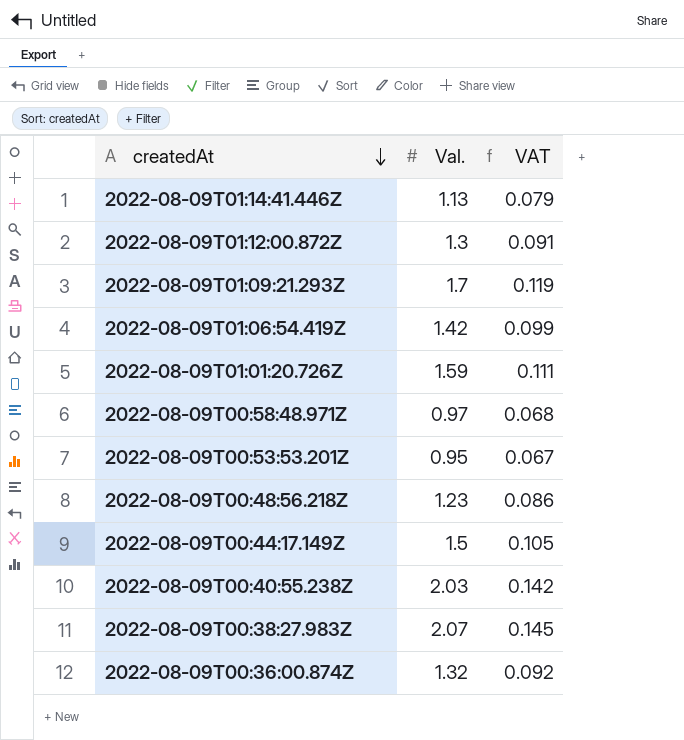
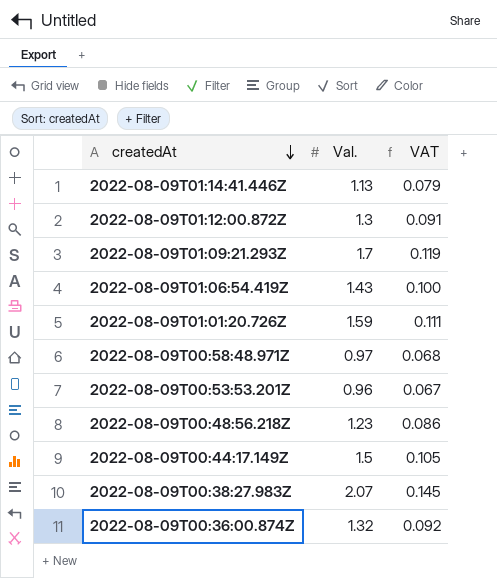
row 2022-08-09T00:40:55.238Z: 2.03 | 0.142 -> none
2022-08-09T01:06:54.419Z | Val.: 1.42 -> 1.43
2022-08-09T01:06:54.419Z | VAT: 0.099 -> 0.100
2022-08-09T00:53:53.201Z | Val.: 0.95 -> 0.96

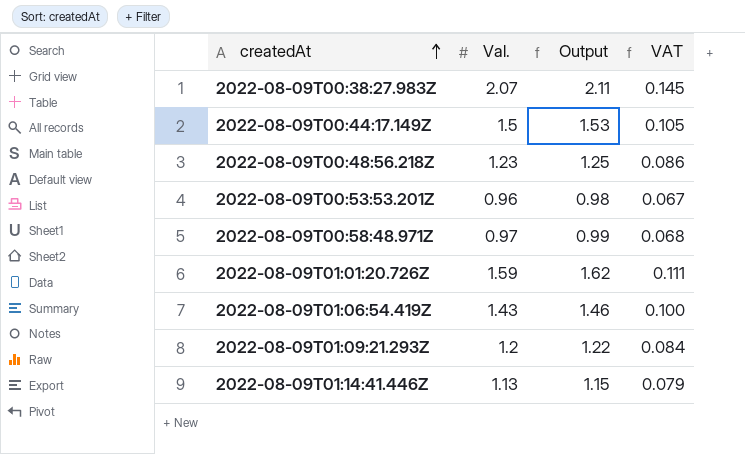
row order: createdAt descending -> createdAt ascending
column Output | formula: none -> [Val.] * 1.02
row 2022-08-09T01:12:00.872Z: 1.3 | 0.091 -> none
row 2022-08-09T00:36:00.874Z: 1.32 | 0.092 -> none
2022-08-09T01:09:21.293Z | Val.: 1.7 -> 1.2
2022-08-09T01:09:21.293Z | VAT: 0.119 -> 0.084

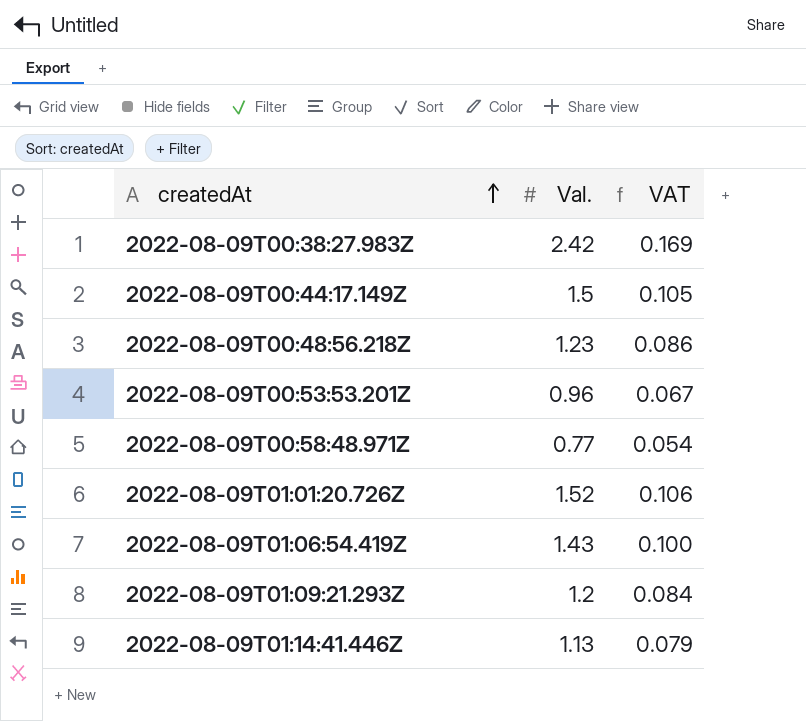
column Output | formula: [Val.] * 1.02 -> none
2022-08-09T00:38:27.983Z | Val.: 2.07 -> 2.42
2022-08-09T00:38:27.983Z | VAT: 0.145 -> 0.169
2022-08-09T00:58:48.971Z | Val.: 0.97 -> 0.77
2022-08-09T00:58:48.971Z | VAT: 0.068 -> 0.054
2022-08-09T01:01:20.726Z | Val.: 1.59 -> 1.52
2022-08-09T01:01:20.726Z | VAT: 0.111 -> 0.106

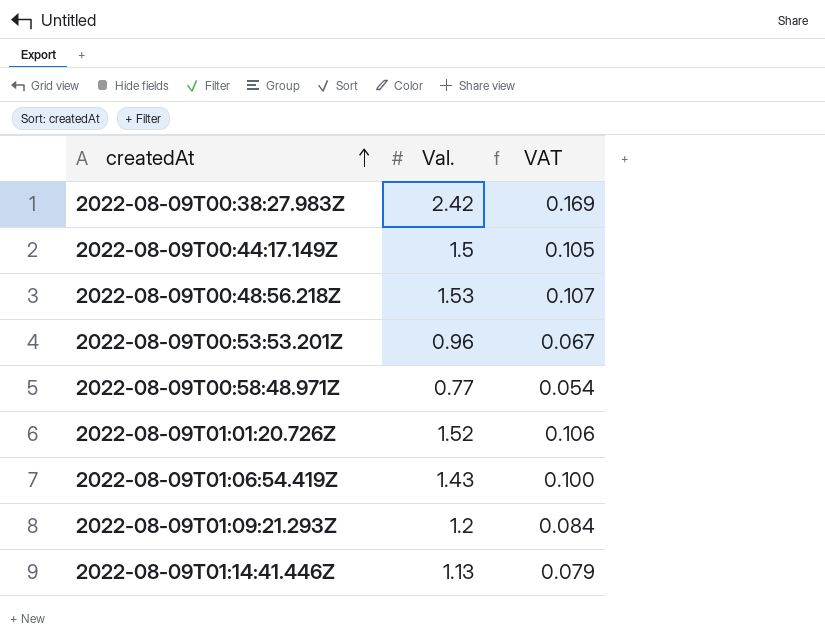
2022-08-09T00:48:56.218Z | Val.: 1.23 -> 1.53
2022-08-09T00:48:56.218Z | VAT: 0.086 -> 0.107

